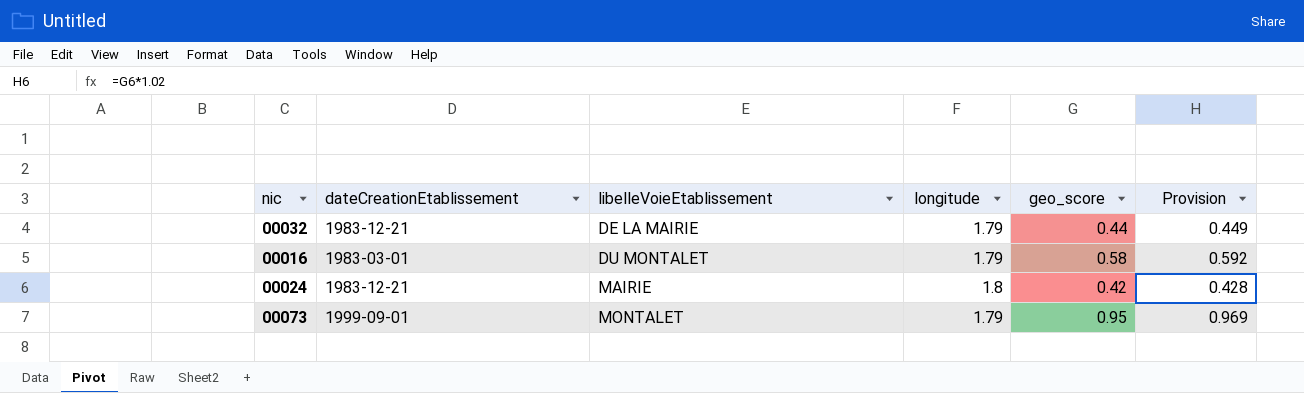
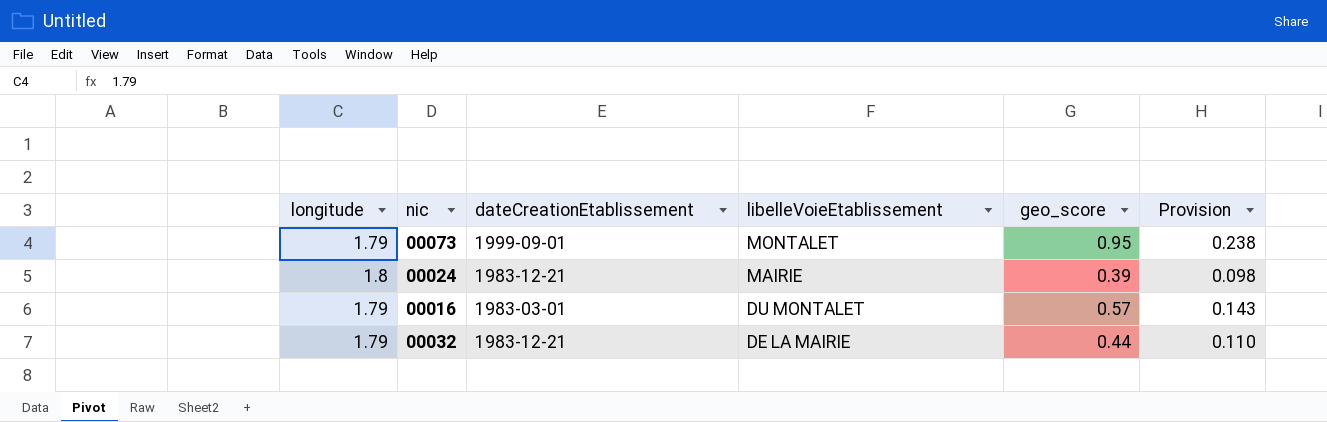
row order: libelleVoieEtablissement ascending -> libelleVoieEtablissement descending
column longitude | position: 4 -> 1
column Provision | formula: [geo_score] * 1.02 -> [geo_score] * 0.25
00024 | geo_score: 0.42 -> 0.39
00016 | geo_score: 0.58 -> 0.57

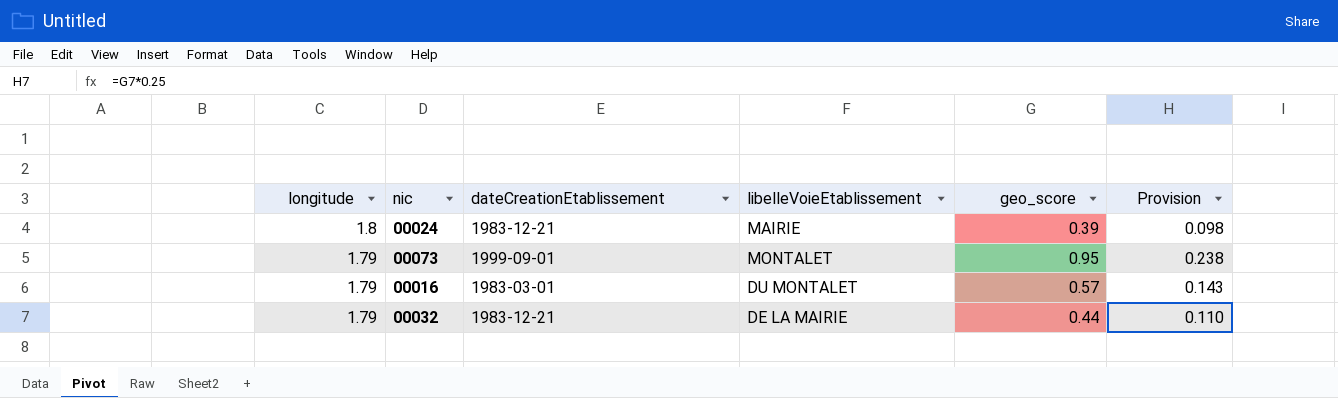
row order: libelleVoieEtablissement descending -> longitude descending

